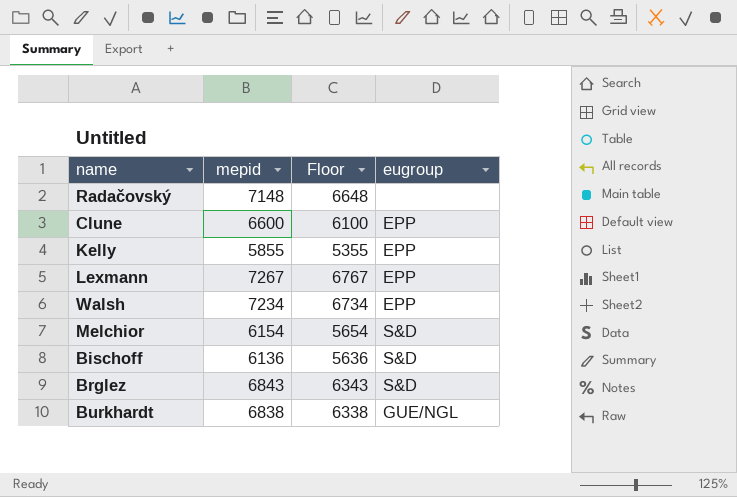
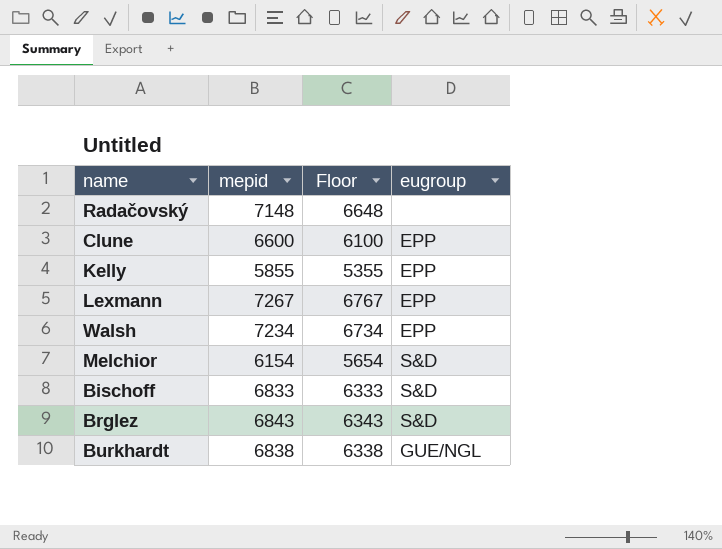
Bischoff | mepid: 6136 -> 6833
Bischoff | Floor: 5636 -> 6333

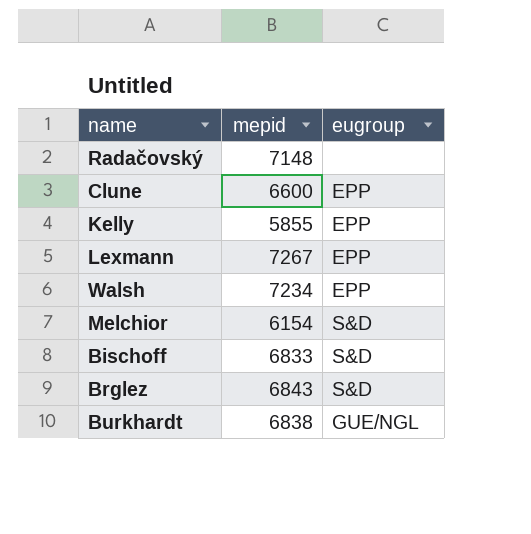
column Floor | formula: [mepid] - 500 -> none

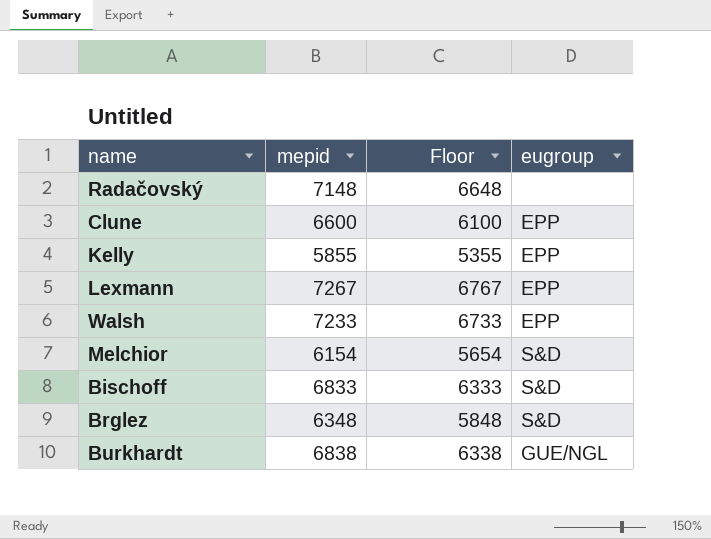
column Floor | formula: none -> [mepid] - 500
Walsh | mepid: 7234 -> 7233
Brglez | mepid: 6843 -> 6348

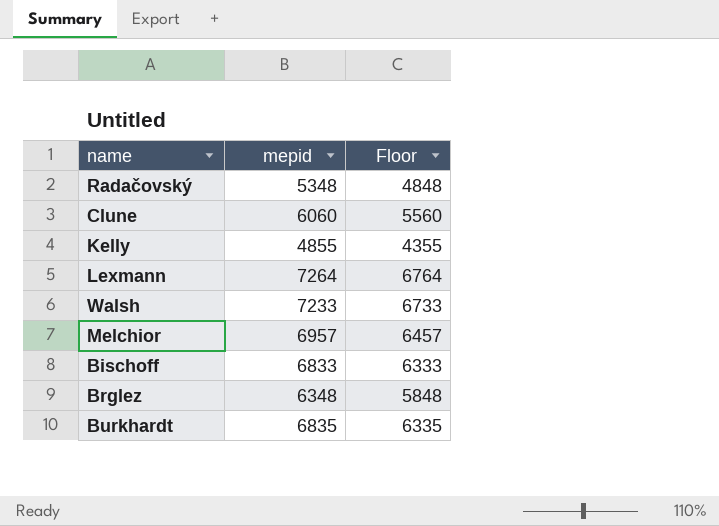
column eugroup | position: 4 -> none
Radačovský | mepid: 7148 -> 5348
Radačovský | Floor: 6648 -> 4848
Clune | mepid: 6600 -> 6060
Clune | Floor: 6100 -> 5560
Kelly | mepid: 5855 -> 4855
Kelly | Floor: 5355 -> 4355
Lexmann | mepid: 7267 -> 7264
Lexmann | Floor: 6767 -> 6764
Melchior | mepid: 6154 -> 6957
Melchior | Floor: 5654 -> 6457
Burkhardt | mepid: 6838 -> 6835
Burkhardt | Floor: 6338 -> 6335

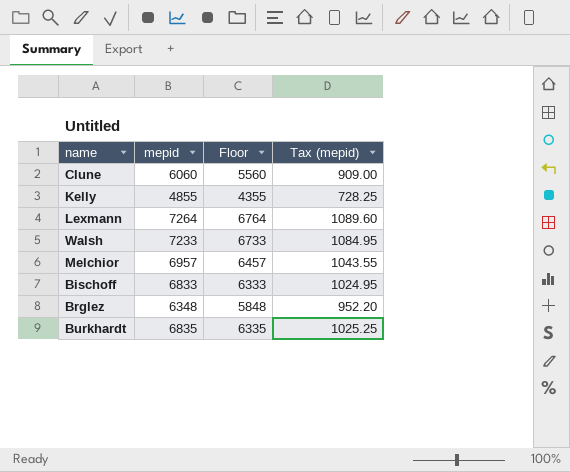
column Tax (mepid) | formula: none -> [mepid] * 0.15
row Radačovský: 5348 | 4848 -> none

